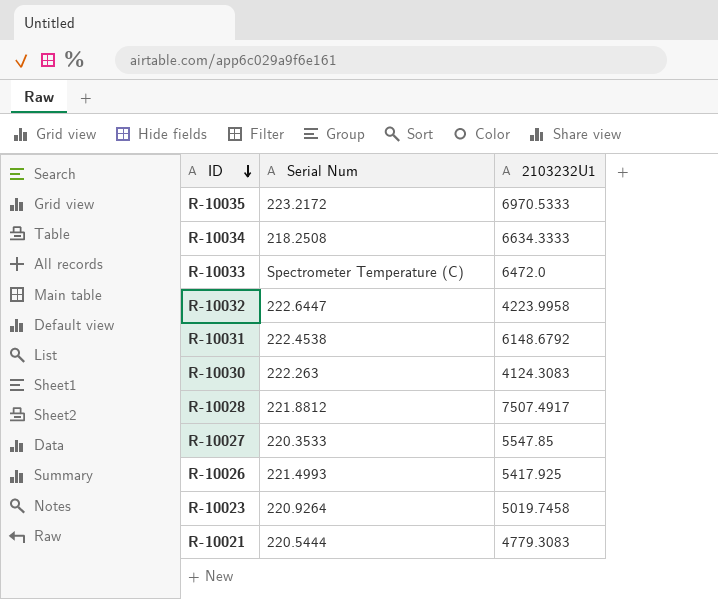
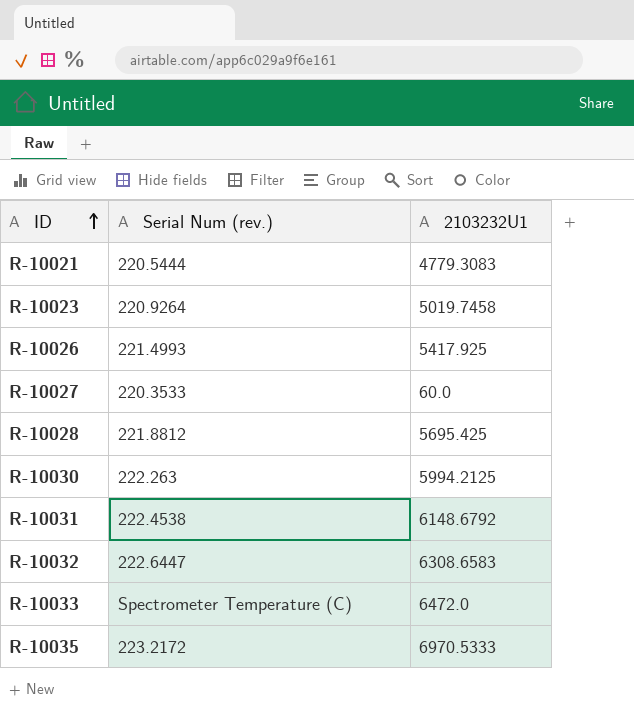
row order: ID descending -> ID ascending
column name: Serial Num -> Serial Num (rev.)
row R-10034: 218.2508 | 6634.3333 -> none
R-10027 | 2103232U1: 5547.85 -> 60.0
R-10028 | 2103232U1: 7507.4917 -> 5695.425
R-10030 | 2103232U1: 4124.3083 -> 5994.2125
R-10032 | 2103232U1: 4223.9958 -> 6308.6583

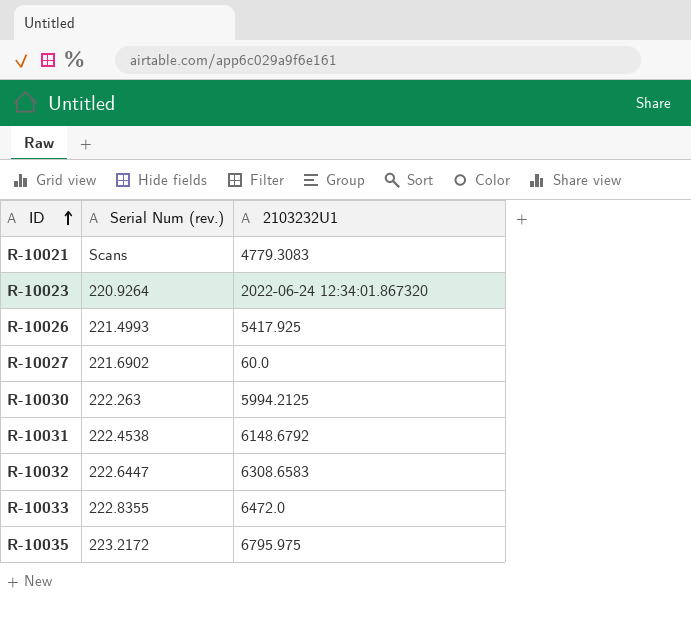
row R-10028: 221.8812 | 5695.425 -> none
R-10021 | Serial Num (rev.): 220.5444 -> Scans
R-10023 | 2103232U1: 5019.7458 -> 2022-06-24 12:34:01.867320
R-10027 | Serial Num (rev.): 220.3533 -> 221.6902
R-10033 | Serial Num (rev.): Spectrometer Temperature (C) -> 222.8355
R-10035 | 2103232U1: 6970.5333 -> 6795.975

